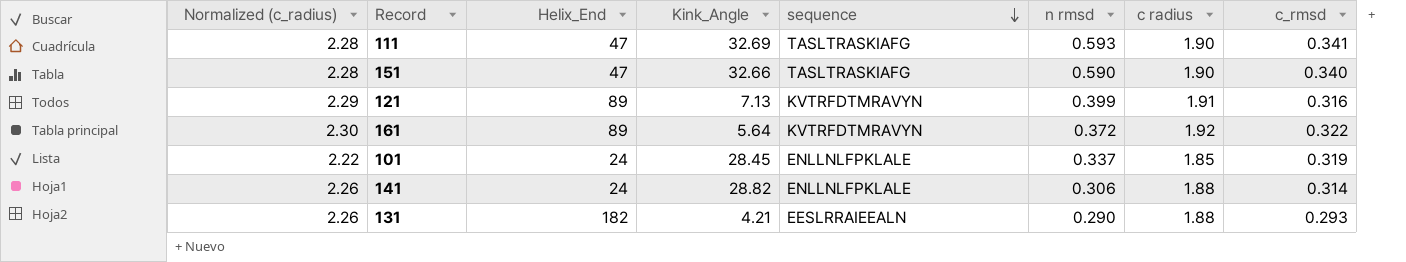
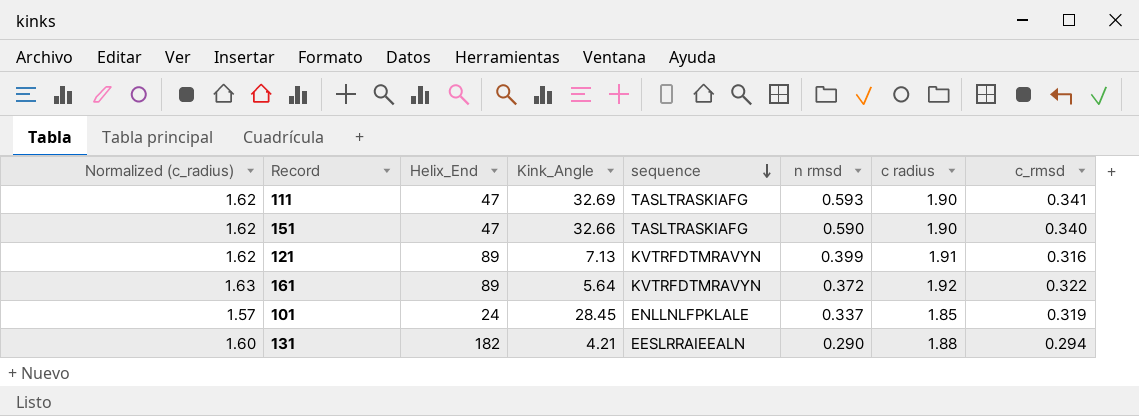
column Normalized (c_radius) | formula: [c radius] * 1.2 -> [c radius] * 0.85
row 141: 2.26 | 24 | 28.82 | ENLLNLFPKLALE | 0.306 | 1.88 | 0.314 -> none
131 | c_rmsd: 0.293 -> 0.294

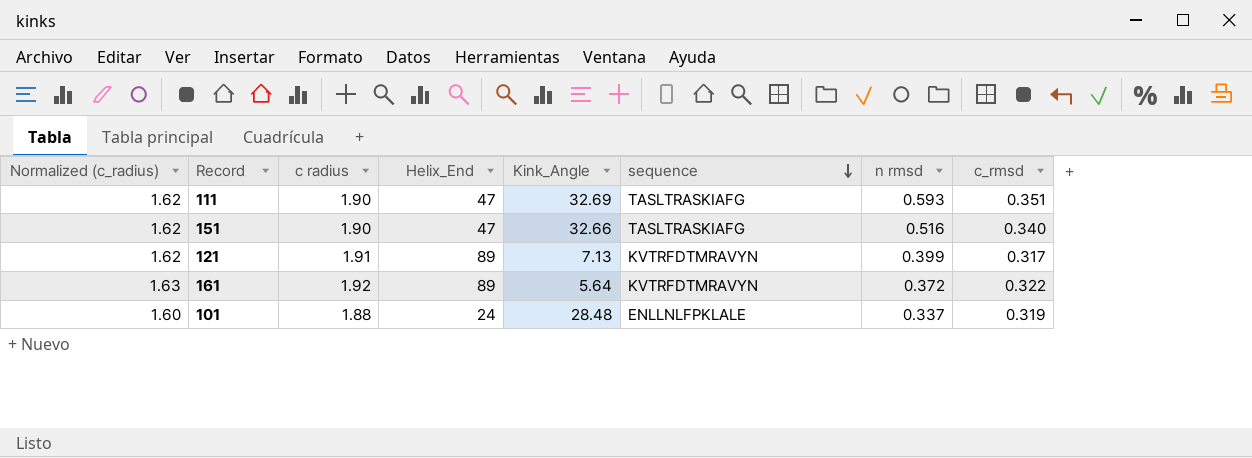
column c radius | position: 7 -> 3
row 131: 1.60 | 182 | 4.21 | EESLRRAIEEALN | 0.290 | 1.88 | 0.294 -> none
111 | c_rmsd: 0.341 -> 0.351
151 | n rmsd: 0.590 -> 0.516
121 | c_rmsd: 0.316 -> 0.317
101 | Normalized (c_radius): 1.57 -> 1.60
101 | c radius: 1.85 -> 1.88
101 | Kink_Angle: 28.45 -> 28.48

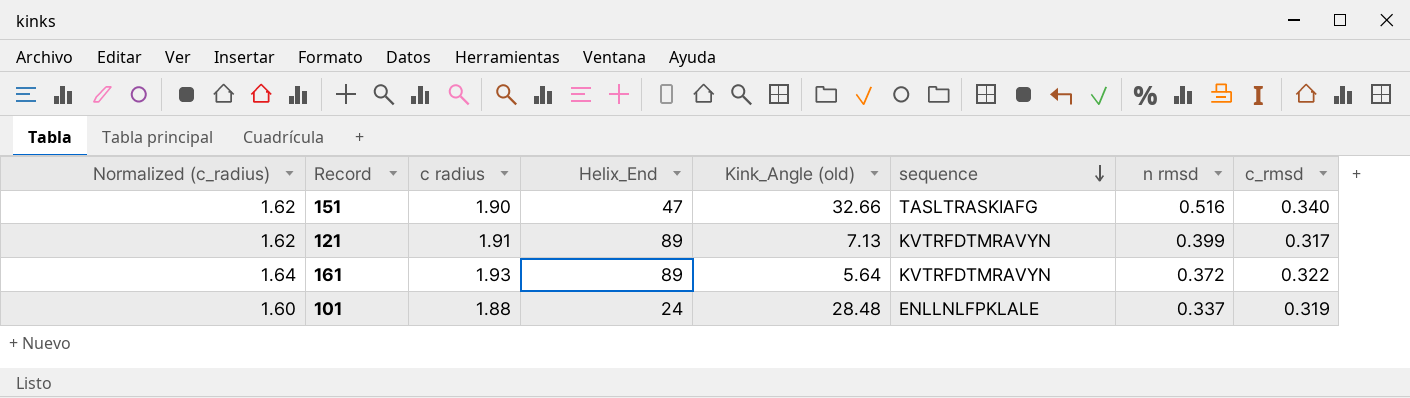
column name: Kink_Angle -> Kink_Angle (old)
row 111: 1.62 | 1.90 | 47 | 32.69 | TASLTRASKIAFG | 0.593 | 0.351 -> none
161 | Normalized (c_radius): 1.63 -> 1.64
161 | c radius: 1.92 -> 1.93

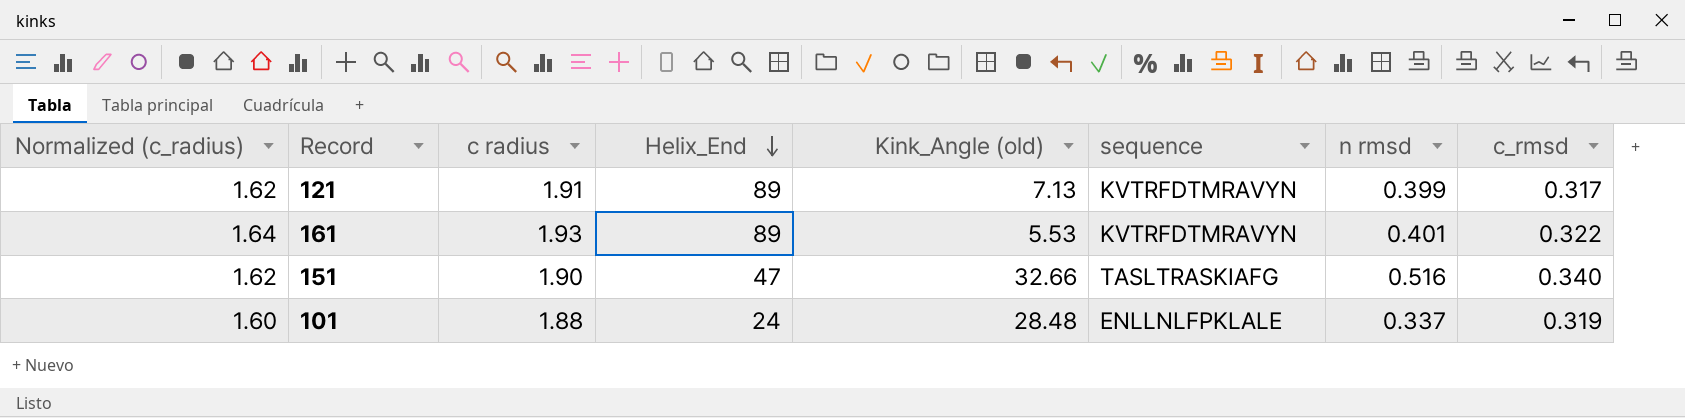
row order: sequence descending -> Helix_End descending
161 | Kink_Angle (old): 5.64 -> 5.53
161 | n rmsd: 0.372 -> 0.401

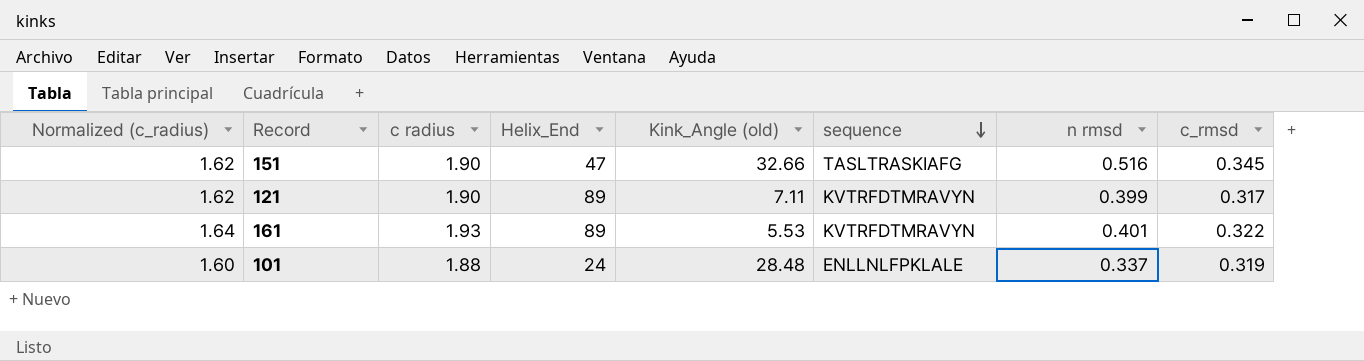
row order: Helix_End descending -> sequence descending
151 | c_rmsd: 0.340 -> 0.345
121 | c radius: 1.91 -> 1.90
121 | Kink_Angle (old): 7.13 -> 7.11

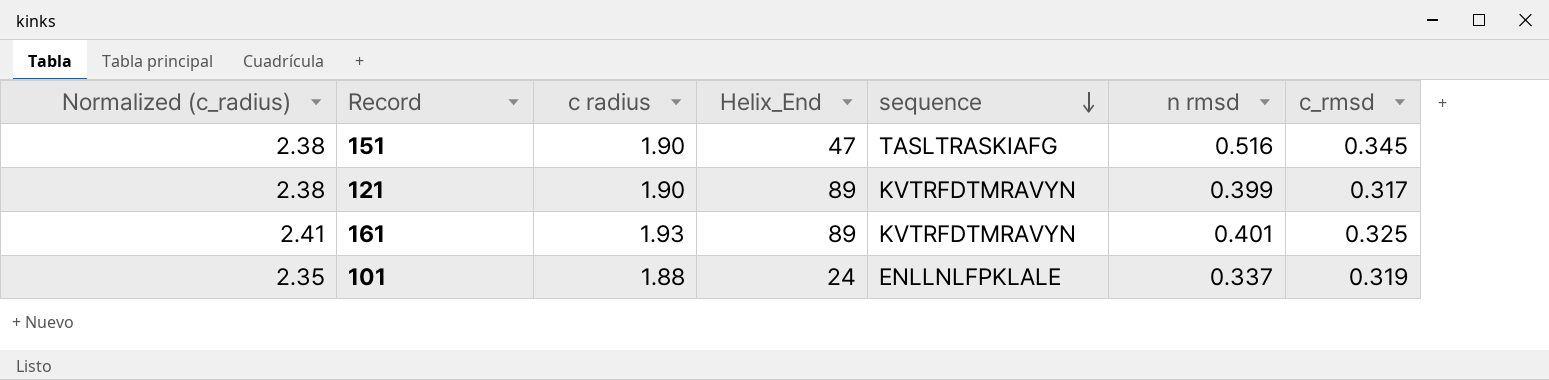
column Kink_Angle (old) | position: 5 -> none
column Normalized (c_radius) | formula: [c radius] * 0.85 -> [c radius] * 1.25
161 | c_rmsd: 0.322 -> 0.325

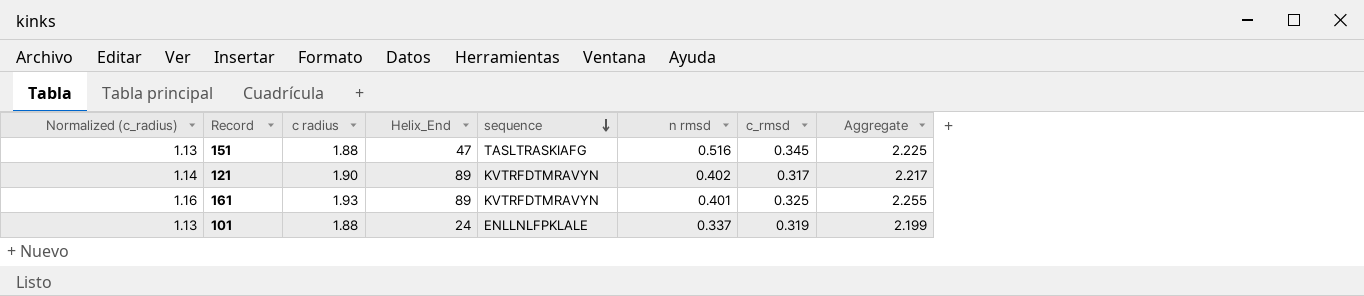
column Normalized (c_radius) | formula: [c radius] * 1.25 -> [c radius] * 0.6
column Aggregate | formula: none -> [c radius] + [c_rmsd]
151 | c radius: 1.90 -> 1.88
121 | n rmsd: 0.399 -> 0.402

